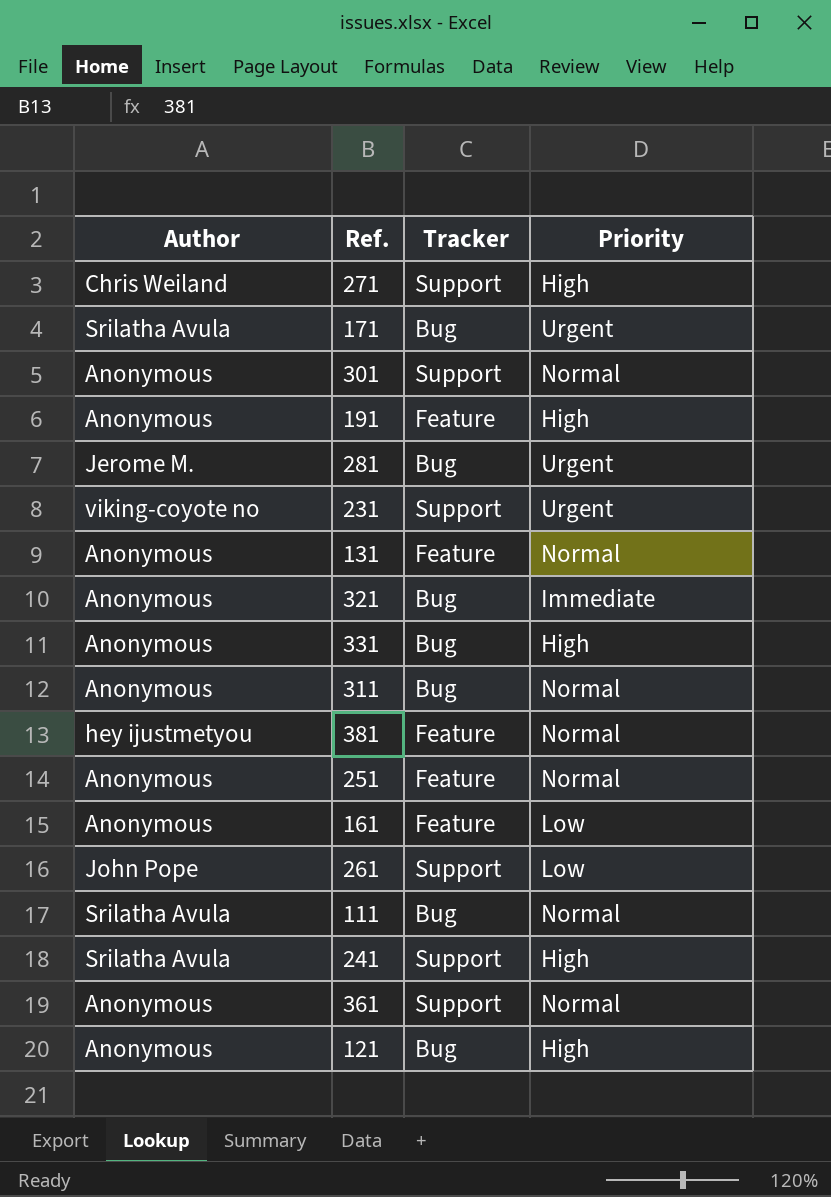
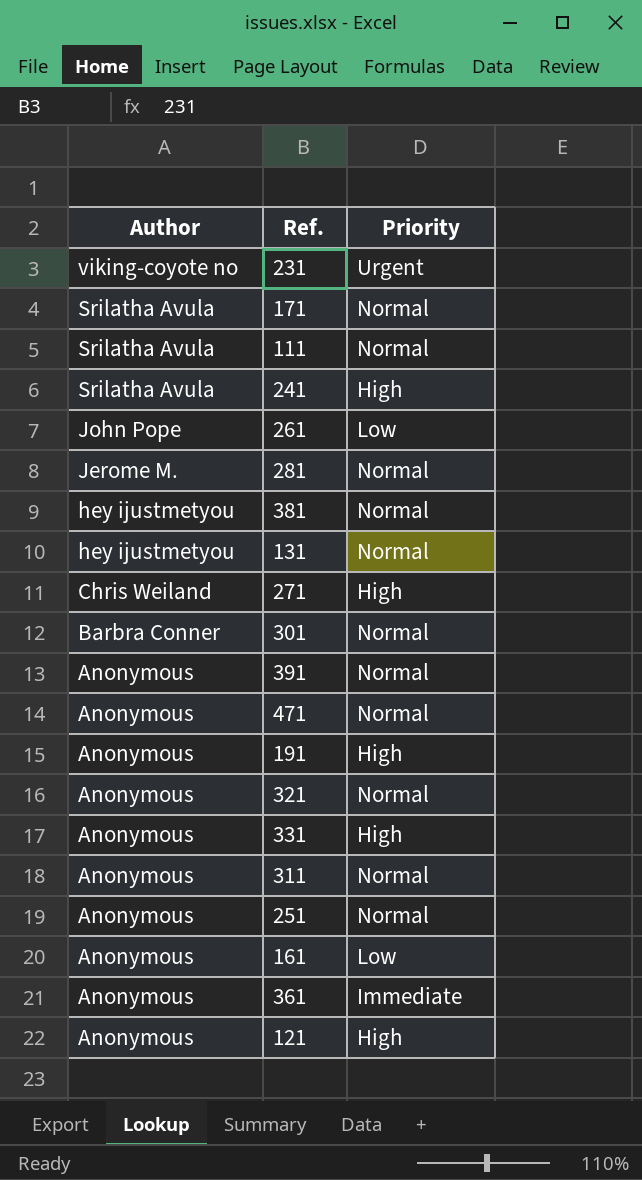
row order: none -> Author descending
column Tracker | position: 3 -> none
171 | Priority: Urgent -> Normal
281 | Priority: Urgent -> Normal
131 | Author: Anonymous -> hey ijustmetyou
301 | Author: Anonymous -> Barbra Conner
row 391: none -> Anonymous | Normal
row 471: none -> Anonymous | Normal
321 | Priority: Immediate -> Normal
361 | Priority: Normal -> Immediate

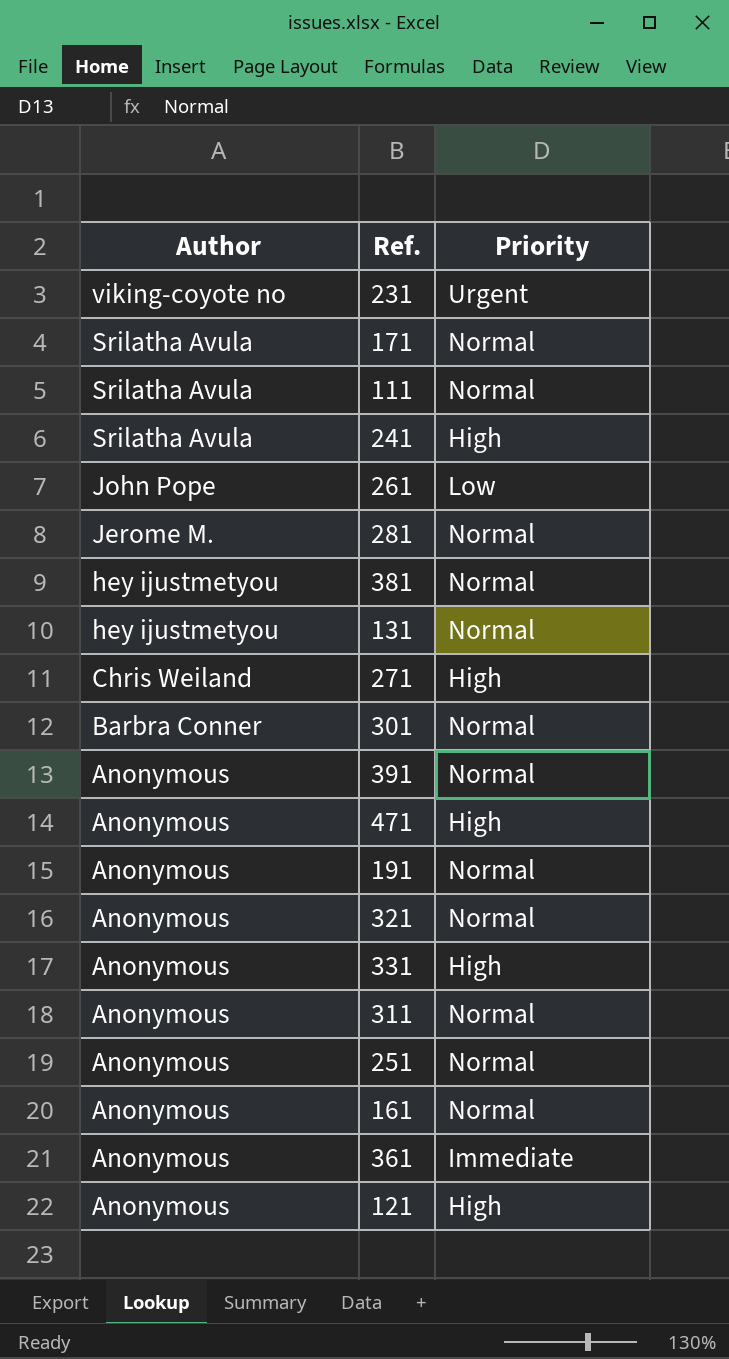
471 | Priority: Normal -> High
191 | Priority: High -> Normal
161 | Priority: Low -> Normal

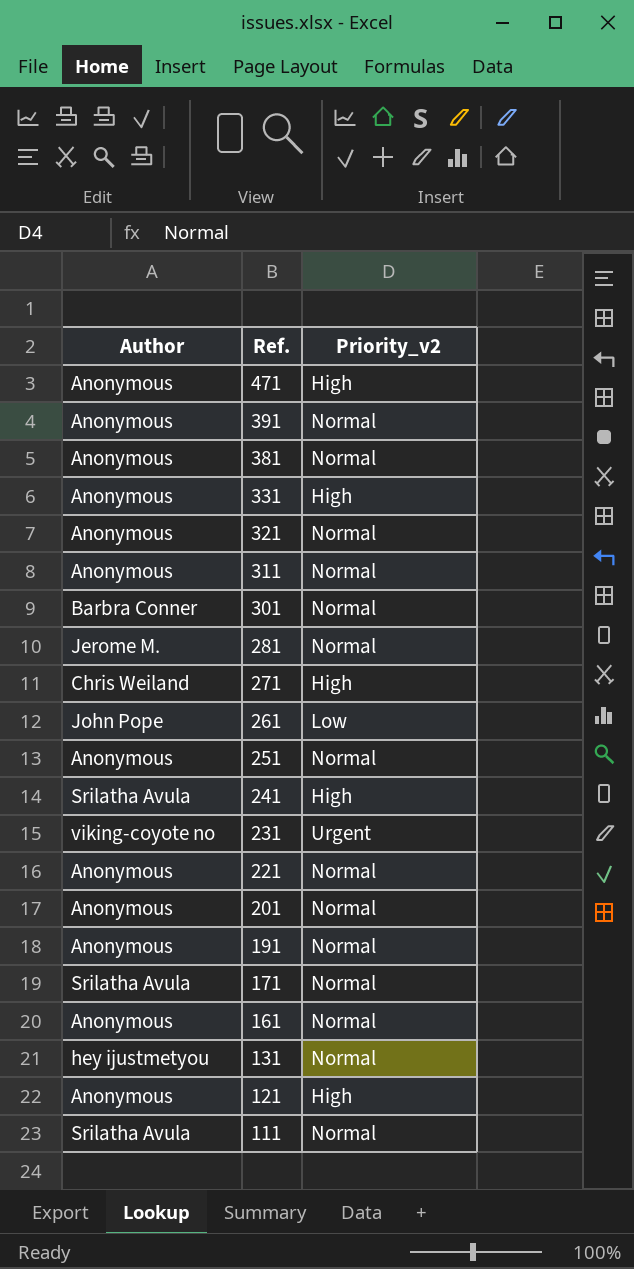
row order: Author descending -> Ref. descending
column name: Priority -> Priority_v2
row 361: Anonymous | Immediate -> none
381 | Author: hey ijustmetyou -> Anonymous
row 221: none -> Anonymous | Normal
row 201: none -> Anonymous | Normal

